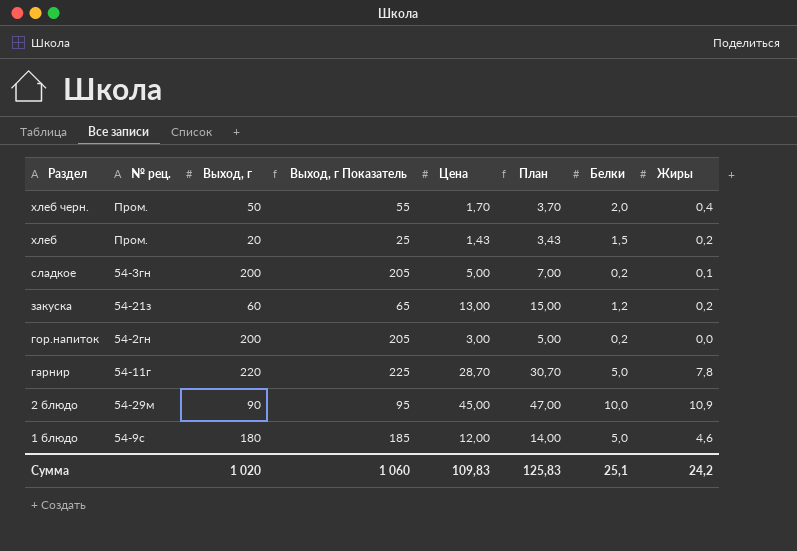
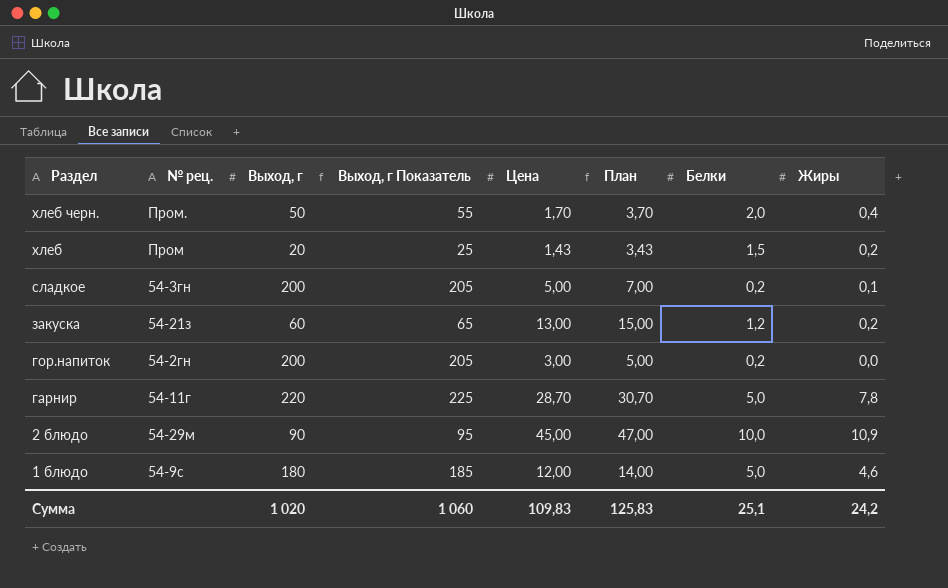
хлеб | № рец.: Пром. -> Пром

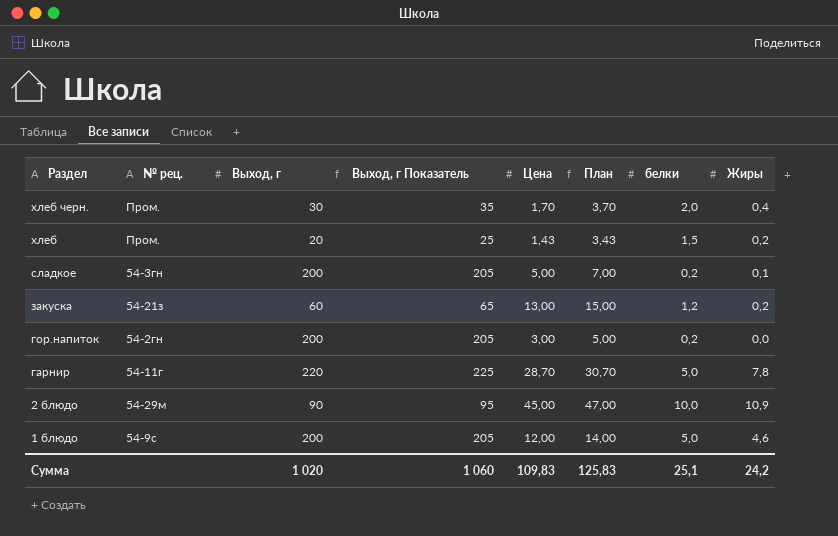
column name: Белки -> белки
хлеб черн. | Выход, г: 50 -> 30
хлеб черн. | Выход, г Показатель: 55 -> 35
хлеб | № рец.: Пром -> Пром.
1 блюдо | Выход, г: 180 -> 200
1 блюдо | Выход, г Показатель: 185 -> 205

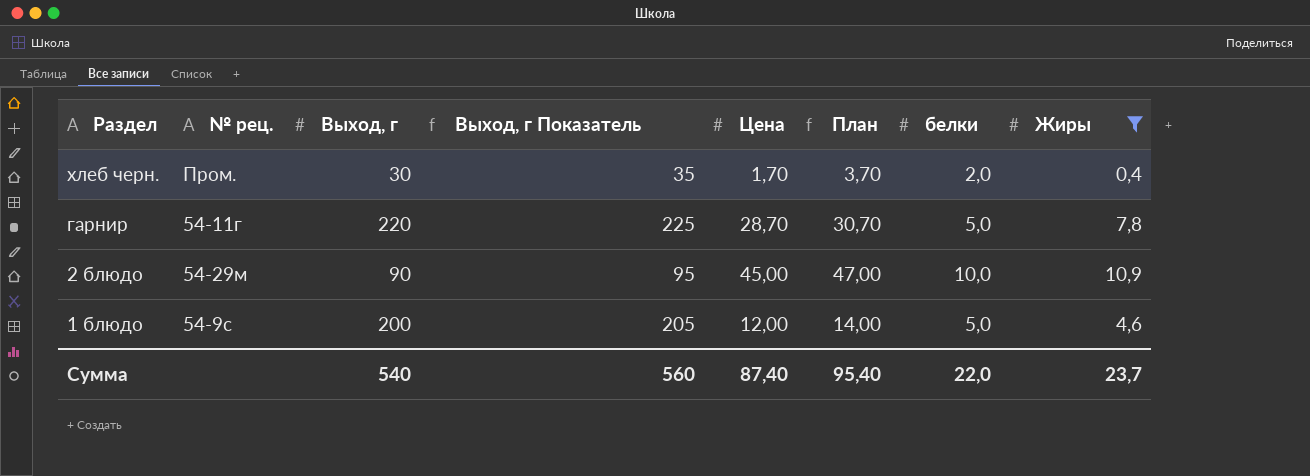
filter: none -> Жиры >= 0,4
Сумма | Выход, г: 1 020 -> 540
Сумма | Выход, г Показатель: 1 060 -> 560
Сумма | Цена: 109,83 -> 87,40
Сумма | План: 125,83 -> 95,40
Сумма | белки: 25,1 -> 22,0
Сумма | Жиры: 24,2 -> 23,7

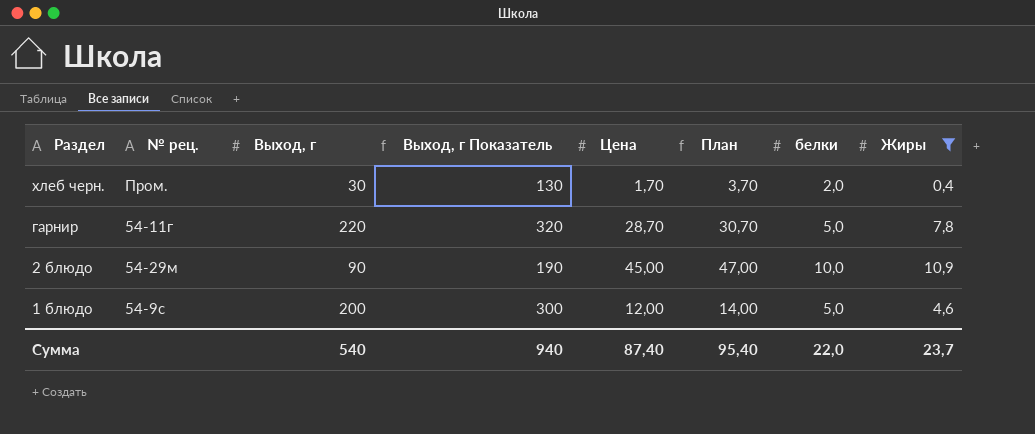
column Выход, г Показатель | formula: [Выход, г] + 5 -> [Выход, г] + 100
Сумма | Выход, г Показатель: 560 -> 940

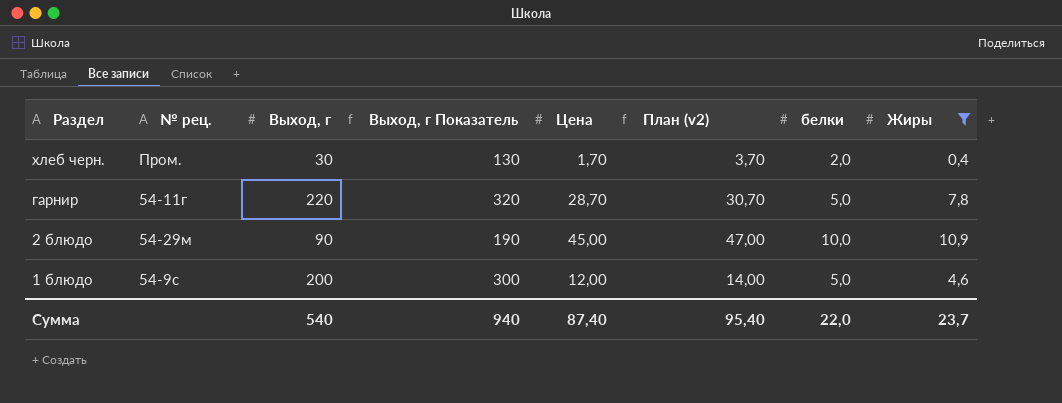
column name: План -> План (v2)

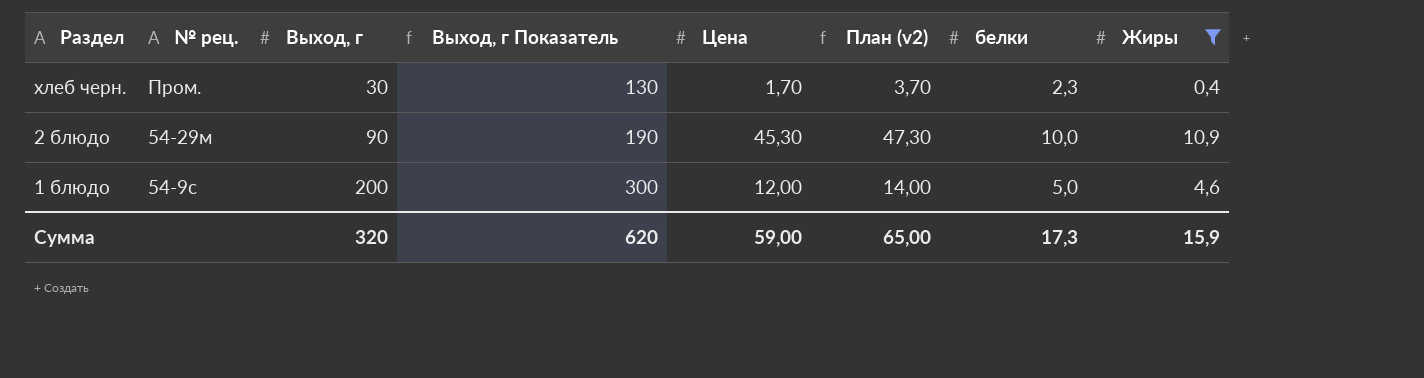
row гарнир: 54-11г | 220 | 320 | 28,70 | 30,70 | 5,0 | 7,8 -> none
хлеб черн. | белки: 2,0 -> 2,3
2 блюдо | Цена: 45,00 -> 45,30
2 блюдо | План (v2): 47,00 -> 47,30
Сумма | Выход, г: 540 -> 320
Сумма | Выход, г Показатель: 940 -> 620
Сумма | Цена: 87,40 -> 59,00
Сумма | План (v2): 95,40 -> 65,00
Сумма | белки: 22,0 -> 17,3
Сумма | Жиры: 23,7 -> 15,9

